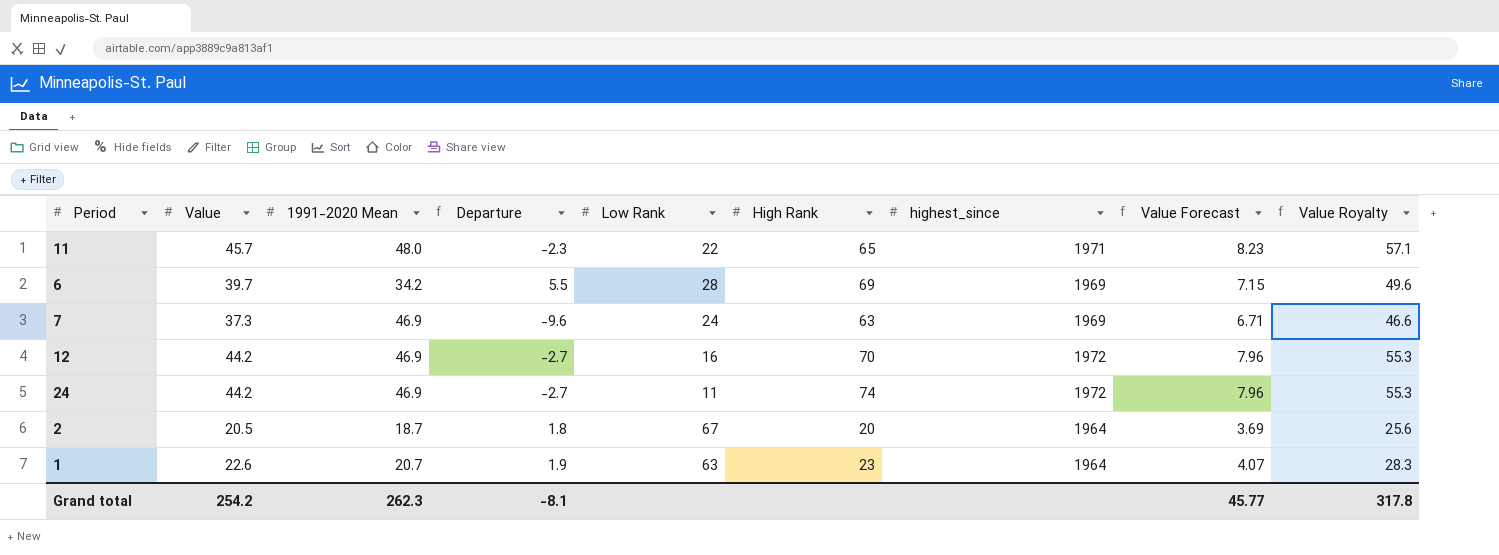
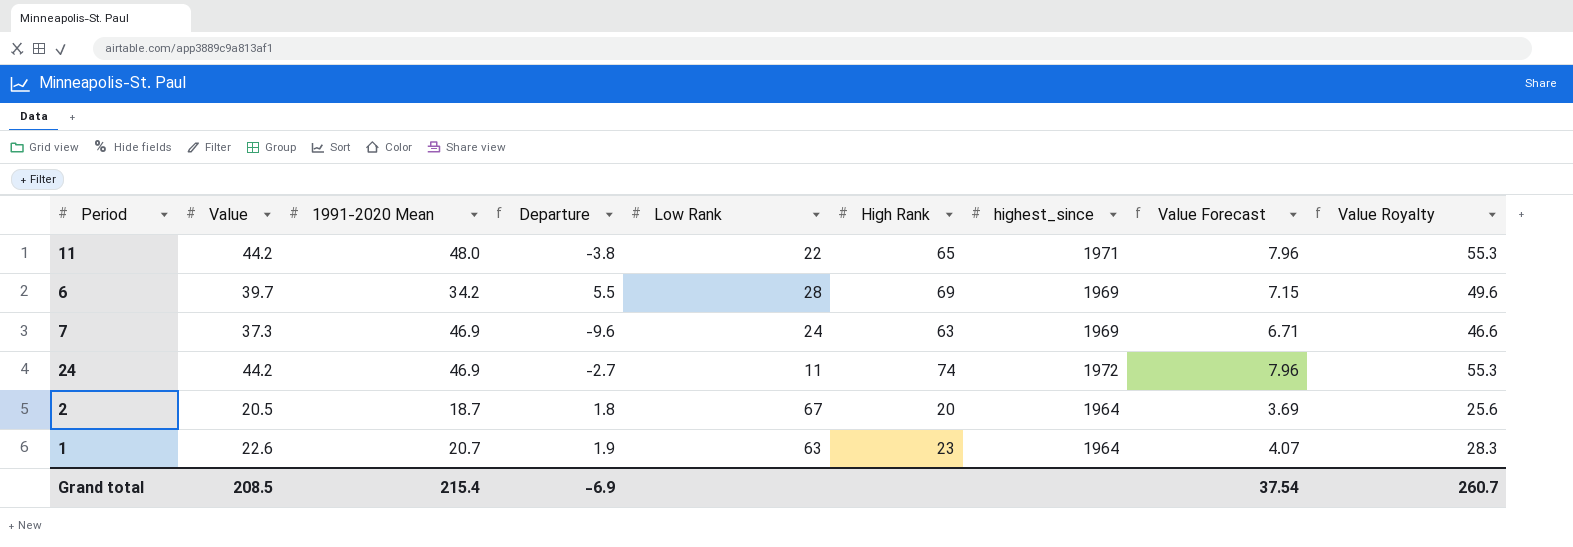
row 12: 44.2 | 46.9 | -2.7 | 16 | 70 | 1972 | 7.96 | 55.3 -> none
11 | Value: 45.7 -> 44.2
11 | Departure: -2.3 -> -3.8
11 | Value Forecast: 8.23 -> 7.96
11 | Value Royalty: 57.1 -> 55.3
Grand total | Value: 254.2 -> 208.5
Grand total | 1991-2020 Mean: 262.3 -> 215.4
Grand total | Departure: -8.1 -> -6.9
Grand total | Value Forecast: 45.77 -> 37.54
Grand total | Value Royalty: 317.8 -> 260.7

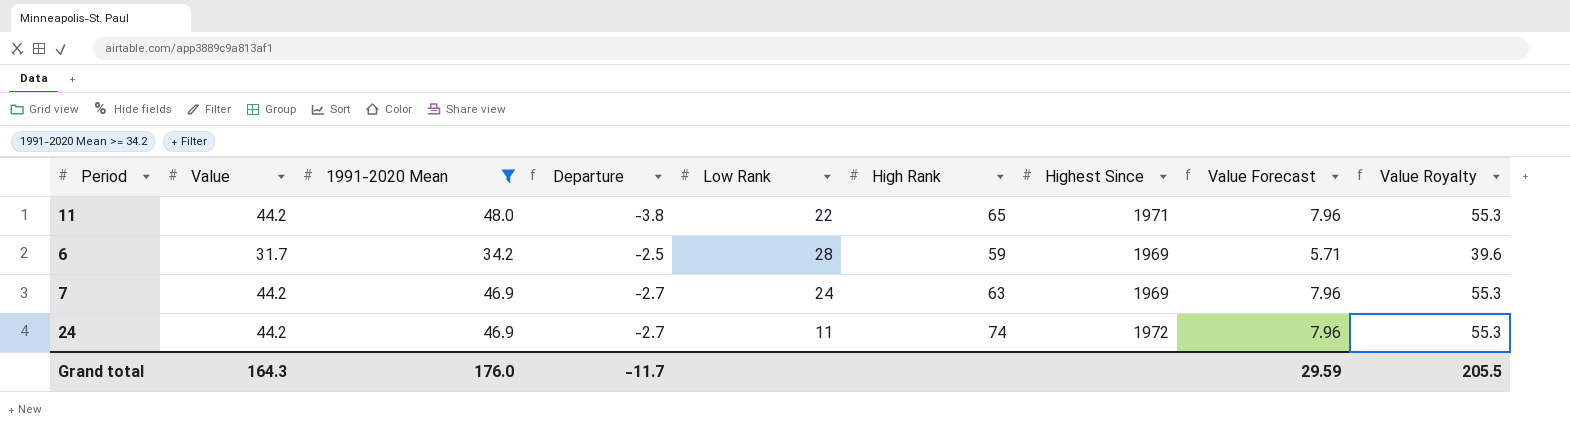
filter: none -> 1991-2020 Mean >= 34.2
column name: highest_since -> Highest Since
6 | Value: 39.7 -> 31.7
6 | Departure: 5.5 -> -2.5
6 | High Rank: 69 -> 59
6 | Value Forecast: 7.15 -> 5.71
6 | Value Royalty: 49.6 -> 39.6
7 | Value: 37.3 -> 44.2
7 | Departure: -9.6 -> -2.7
7 | Value Forecast: 6.71 -> 7.96
7 | Value Royalty: 46.6 -> 55.3
Grand total | Value: 208.5 -> 164.3
Grand total | 1991-2020 Mean: 215.4 -> 176.0
Grand total | Departure: -6.9 -> -11.7
Grand total | Value Forecast: 37.54 -> 29.59
Grand total | Value Royalty: 260.7 -> 205.5

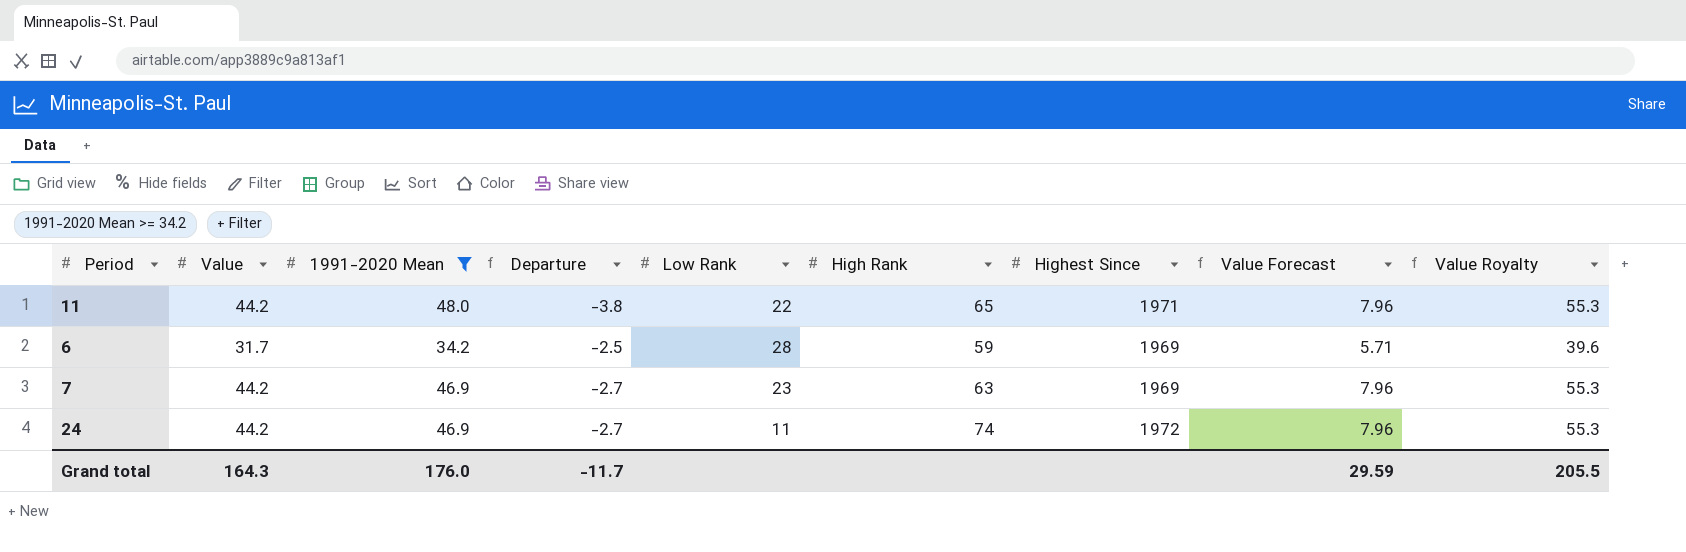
7 | Low Rank: 24 -> 23

